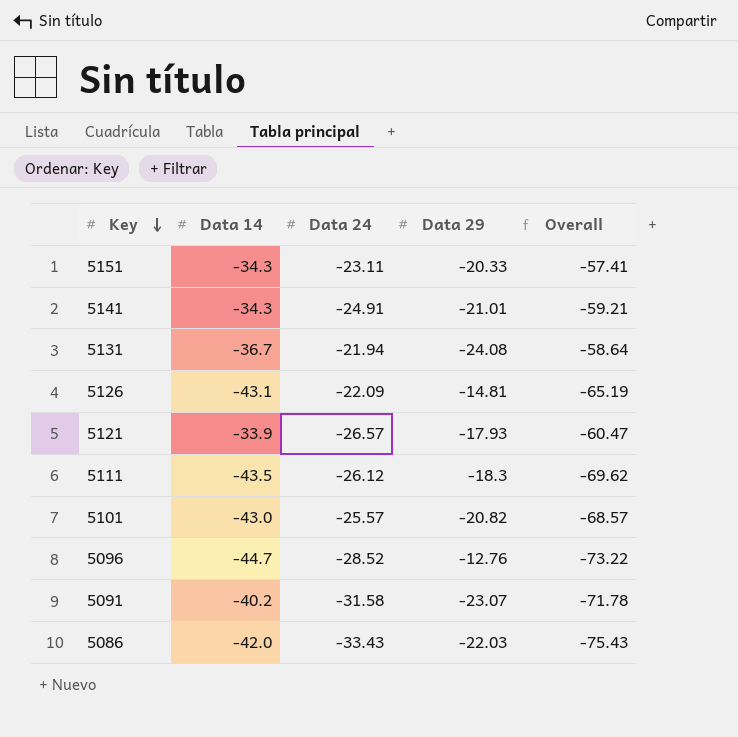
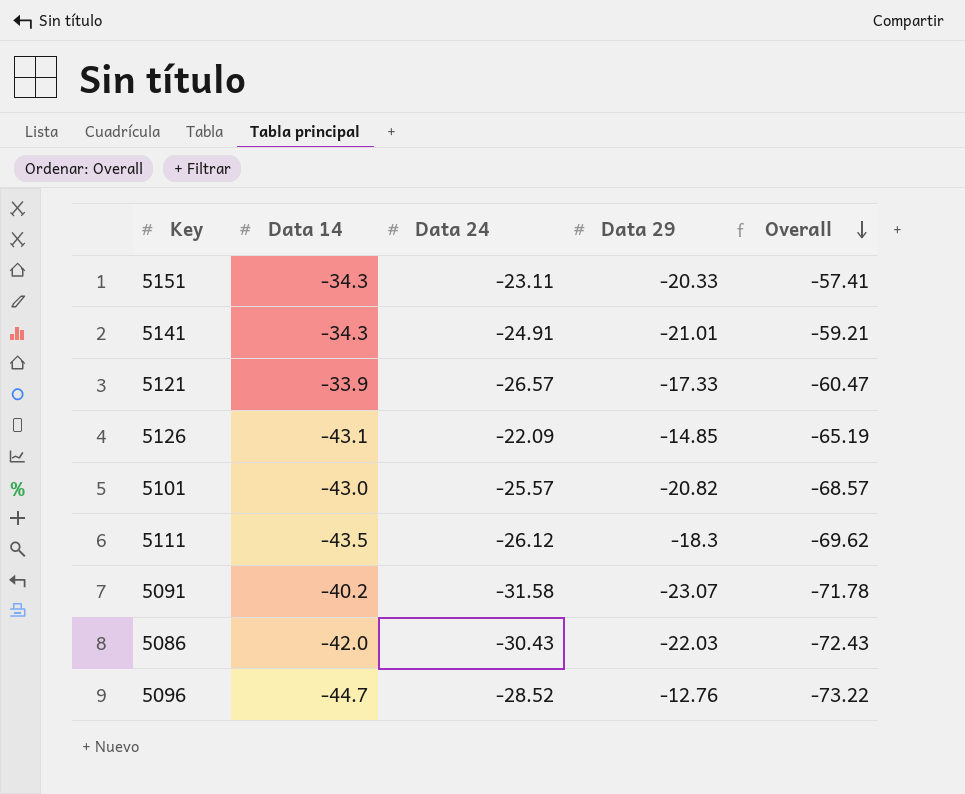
row order: Key descending -> Overall descending
row 5131: -36.7 | -21.94 | -24.08 | -58.64 -> none
5121 | Data 29: -17.93 -> -17.33
5126 | Data 29: -14.81 -> -14.85
5086 | Data 24: -33.43 -> -30.43
5086 | Overall: -75.43 -> -72.43

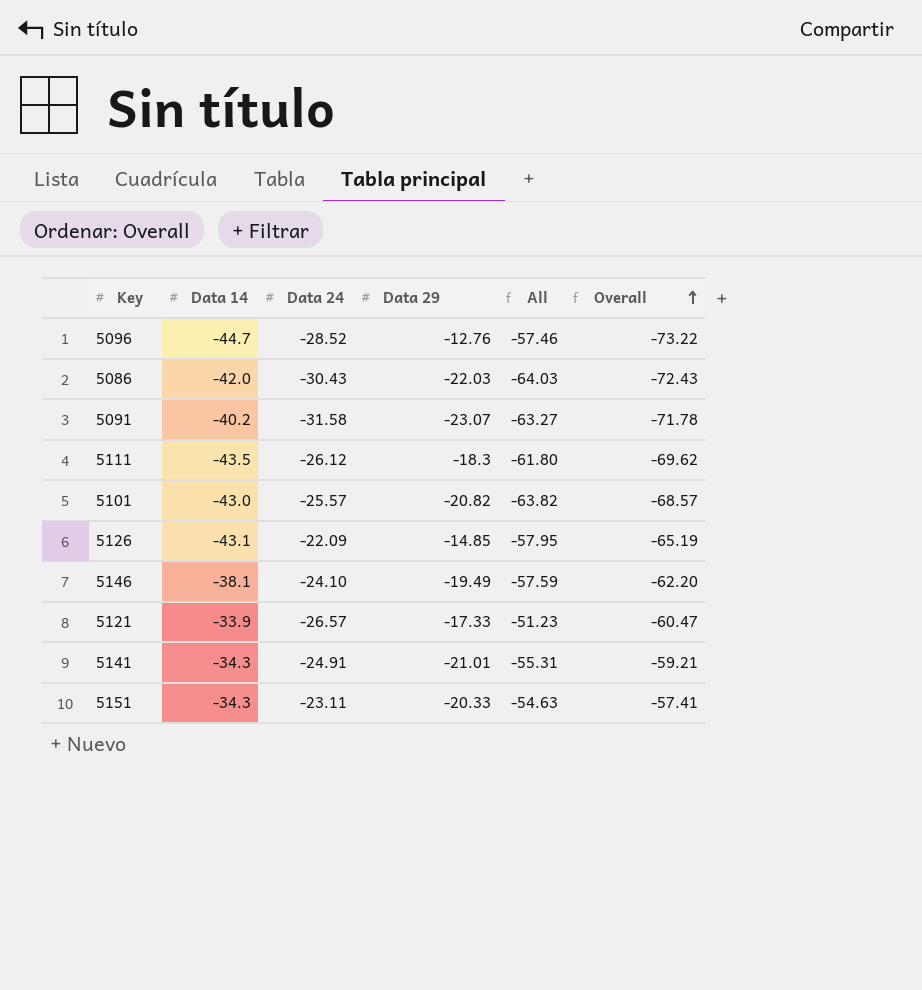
row order: Overall descending -> Overall ascending
column All | formula: none -> [Data 14] + [Data 29]
row 5146: none -> -38.1 | -24.10 | -19.49 | -57.59 | -62.20

